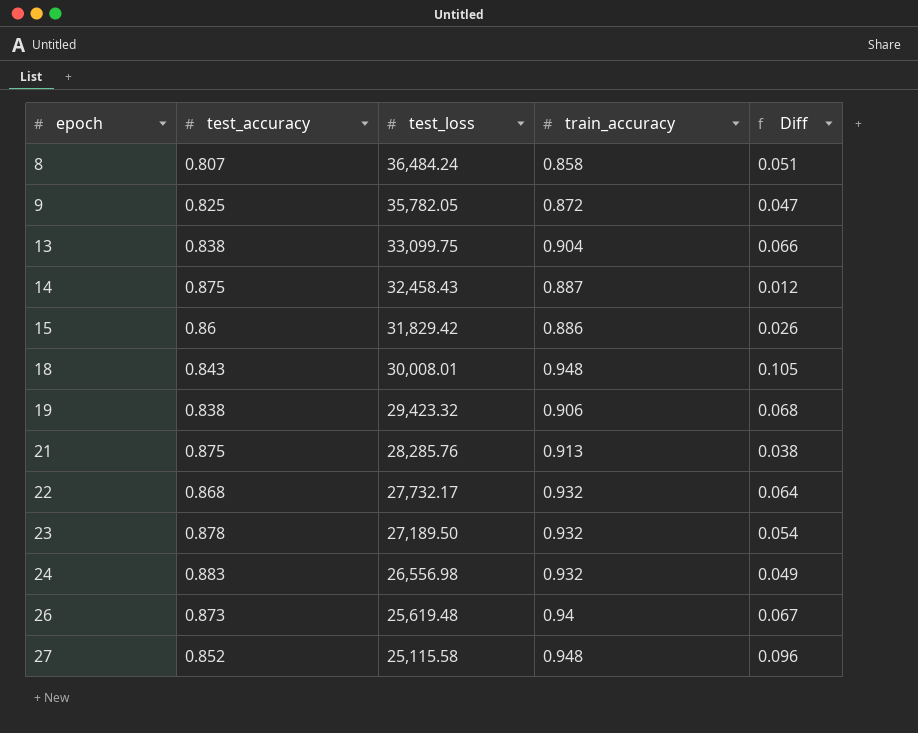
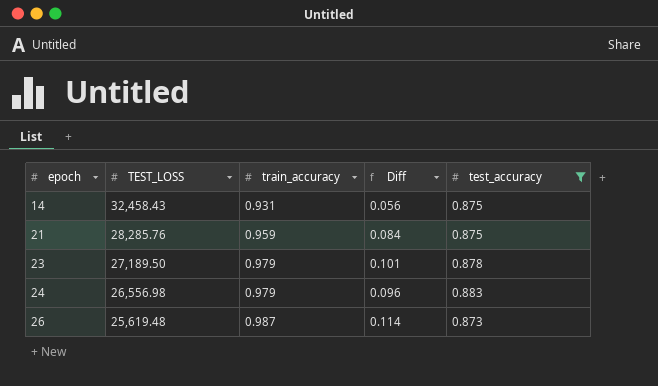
filter: none -> test_accuracy >= 0.873
column name: test_loss -> TEST_LOSS
column test_accuracy | position: 2 -> 5
14 | train_accuracy: 0.887 -> 0.931
14 | Diff: 0.012 -> 0.056
21 | train_accuracy: 0.913 -> 0.959
21 | Diff: 0.038 -> 0.084
23 | train_accuracy: 0.932 -> 0.979
23 | Diff: 0.054 -> 0.101
24 | train_accuracy: 0.932 -> 0.979
24 | Diff: 0.049 -> 0.096
26 | train_accuracy: 0.94 -> 0.987
26 | Diff: 0.067 -> 0.114

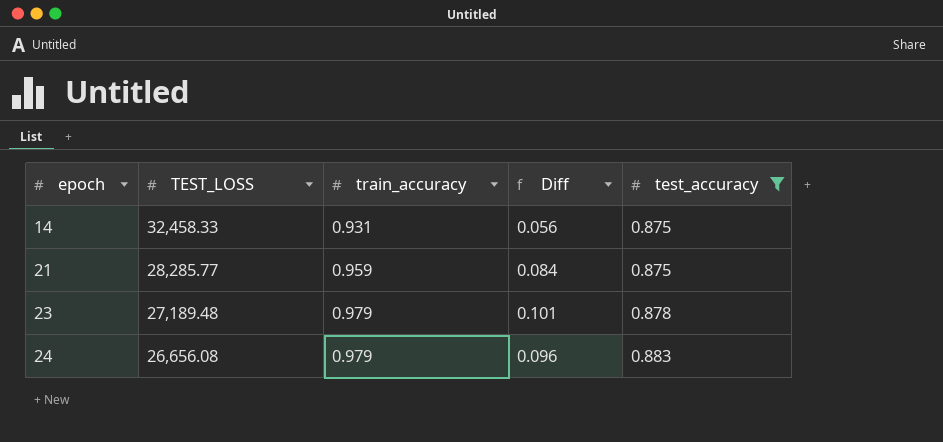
row 26: 25,619.48 | 0.987 | 0.114 | 0.873 -> none
14 | TEST_LOSS: 32,458.43 -> 32,458.33
21 | TEST_LOSS: 28,285.76 -> 28,285.77
23 | TEST_LOSS: 27,189.50 -> 27,189.48
24 | TEST_LOSS: 26,556.98 -> 26,656.08

